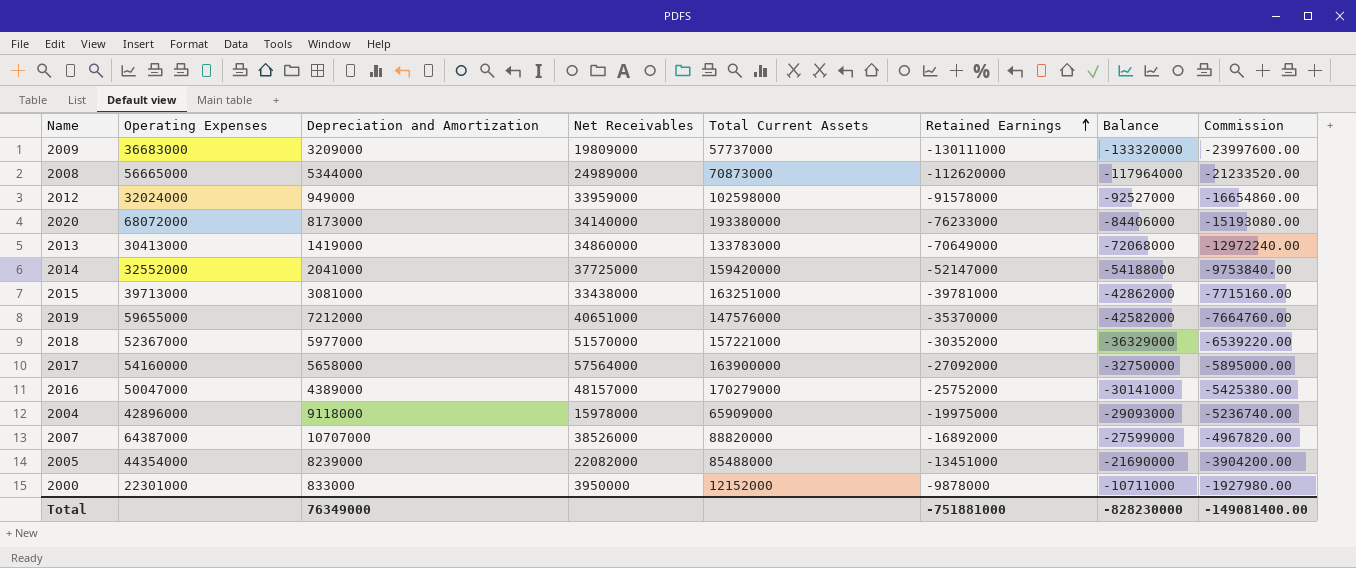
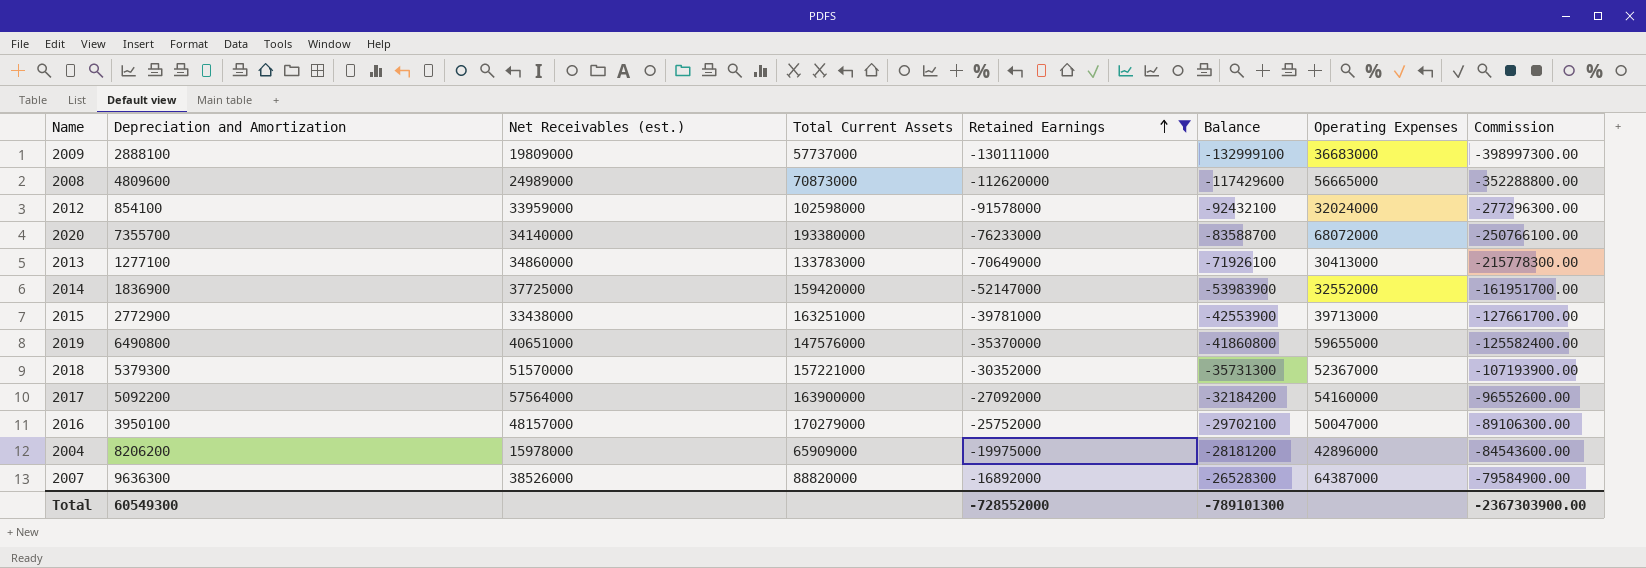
filter: none -> Retained Earnings <= -16892000
column name: Net Receivables -> Net Receivables (est.)
column Operating Expenses | position: 2 -> 7
column Commission | formula: [Balance] * 0.18 -> [Balance] * 3
2009 | Depreciation and Amortization: 3209000 -> 2888100
2009 | Balance: -133320000 -> -132999100
2008 | Depreciation and Amortization: 5344000 -> 4809600
2008 | Balance: -117964000 -> -117429600
2012 | Depreciation and Amortization: 949000 -> 854100
2012 | Balance: -92527000 -> -92432100
2020 | Depreciation and Amortization: 8173000 -> 7355700
2020 | Balance: -84406000 -> -83588700
2013 | Depreciation and Amortization: 1419000 -> 1277100
2013 | Balance: -72068000 -> -71926100
2014 | Depreciation and Amortization: 2041000 -> 1836900
2014 | Balance: -54188000 -> -53983900
2015 | Depreciation and Amortization: 3081000 -> 2772900
2015 | Balance: -42862000 -> -42553900
2019 | Depreciation and Amortization: 7212000 -> 6490800
2019 | Balance: -42582000 -> -41860800
2018 | Depreciation and Amortization: 5977000 -> 5379300
2018 | Balance: -36329000 -> -35731300
2017 | Depreciation and Amortization: 5658000 -> 5092200
2017 | Balance: -32750000 -> -32184200
2016 | Depreciation and Amortization: 4389000 -> 3950100
2016 | Balance: -30141000 -> -29702100
2004 | Depreciation and Amortization: 9118000 -> 8206200
2004 | Balance: -29093000 -> -28181200
2007 | Depreciation and Amortization: 10707000 -> 9636300
2007 | Balance: -27599000 -> -26528300
Total | Depreciation and Amortization: 76349000 -> 60549300
Total | Retained Earnings: -751881000 -> -728552000
Total | Balance: -828230000 -> -789101300
Total | Commission: -149081400.00 -> -2367303900.00

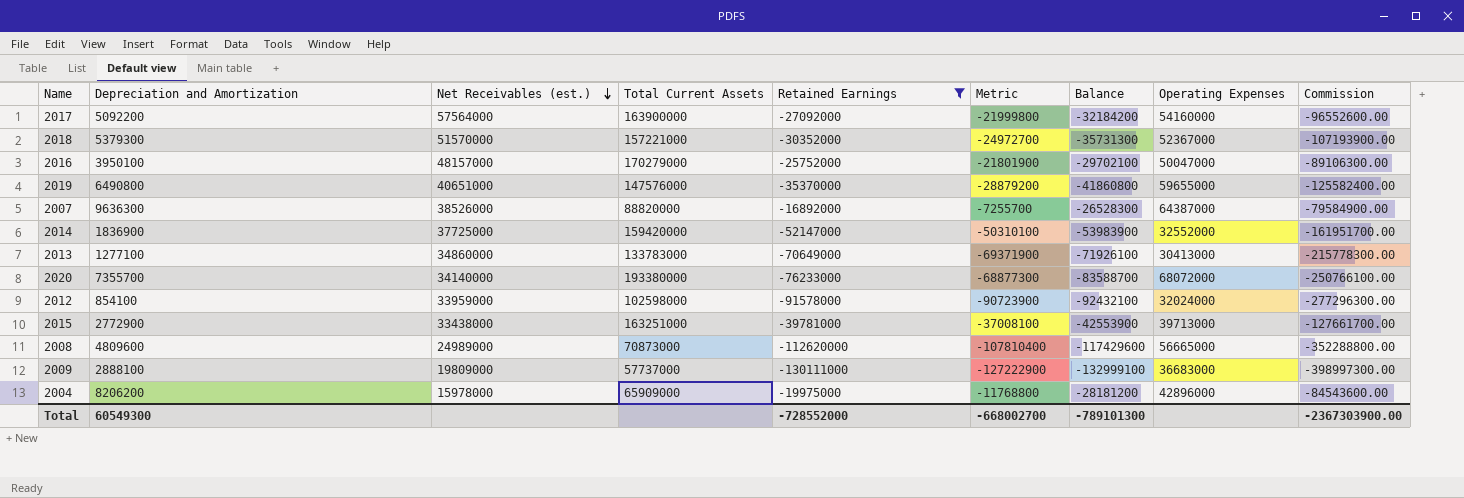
row order: Retained Earnings ascending -> Net Receivables (est.) descending
column Metric | formula: none -> [Depreciation and Amortization] + [Retained Earnings]

